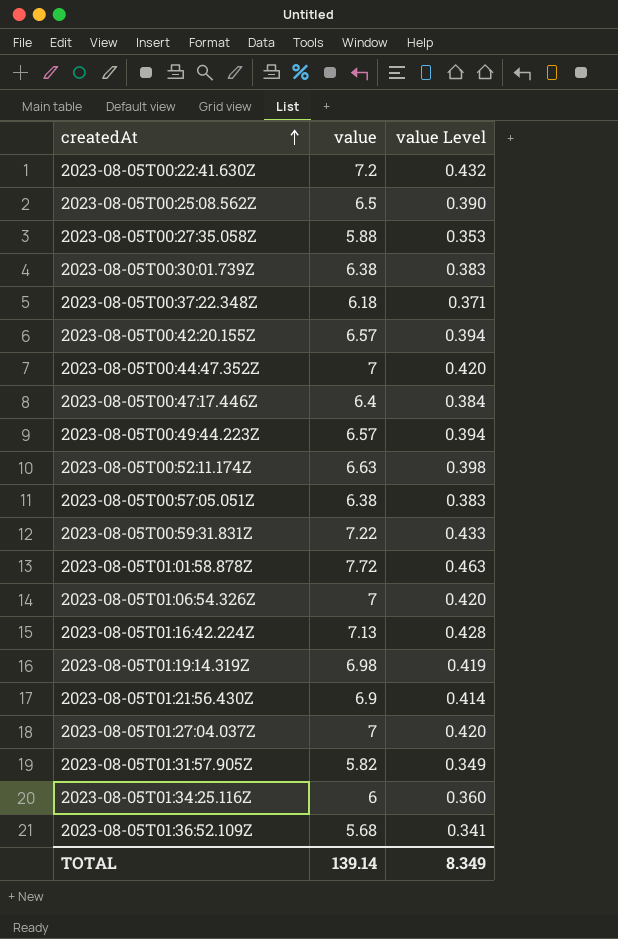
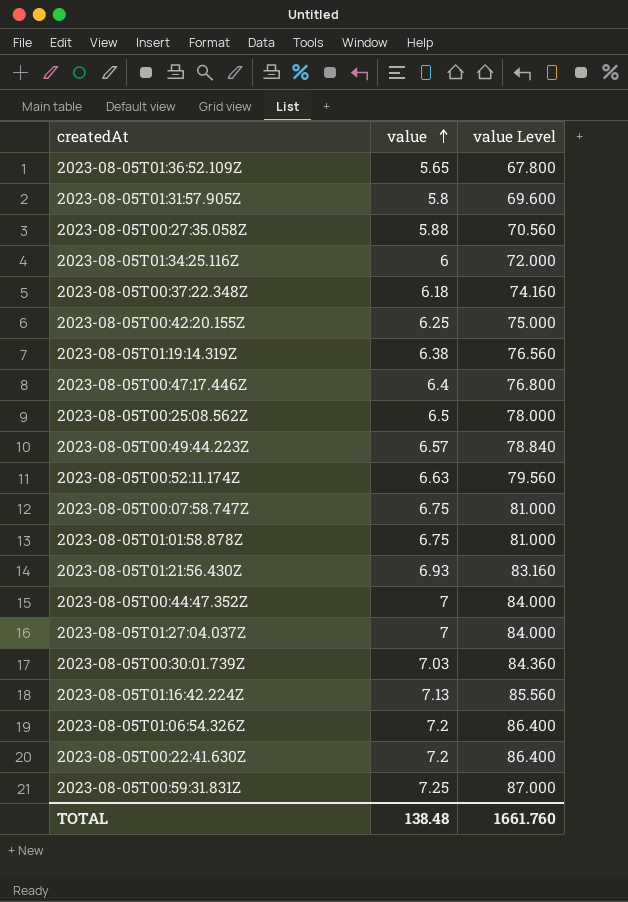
row order: createdAt ascending -> value ascending
column value Level | formula: [value] * 0.06 -> [value] * 12
row 2023-08-05T00:57:05.051Z: 6.38 | 0.383 -> none
2023-08-05T01:36:52.109Z | value: 5.68 -> 5.65
2023-08-05T01:31:57.905Z | value: 5.82 -> 5.8
2023-08-05T00:42:20.155Z | value: 6.57 -> 6.25
2023-08-05T01:19:14.319Z | value: 6.98 -> 6.38
row 2023-08-05T00:07:58.747Z: none -> 6.75 | 81.000
2023-08-05T01:01:58.878Z | value: 7.72 -> 6.75
2023-08-05T01:21:56.430Z | value: 6.9 -> 6.93
2023-08-05T00:30:01.739Z | value: 6.38 -> 7.03
2023-08-05T01:06:54.326Z | value: 7 -> 7.2
2023-08-05T00:59:31.831Z | value: 7.22 -> 7.25
TOTAL | value: 139.14 -> 138.48
TOTAL | value Level: 8.349 -> 1661.760

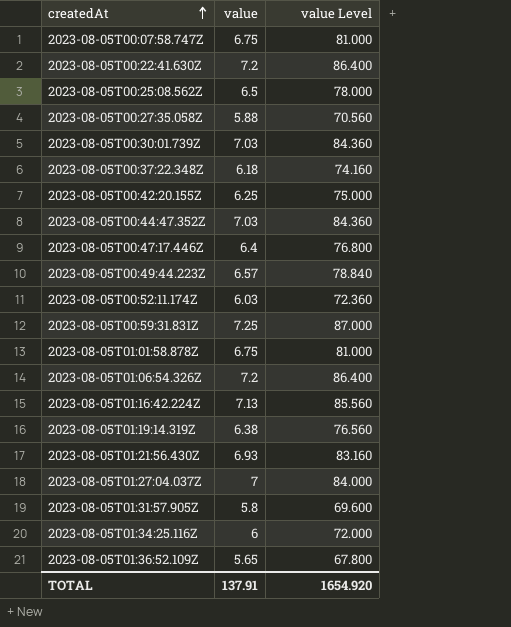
row order: value ascending -> createdAt ascending
2023-08-05T00:44:47.352Z | value: 7 -> 7.03
2023-08-05T00:44:47.352Z | value Level: 84.000 -> 84.360
2023-08-05T00:52:11.174Z | value: 6.63 -> 6.03
2023-08-05T00:52:11.174Z | value Level: 79.560 -> 72.360
TOTAL | value: 138.48 -> 137.91
TOTAL | value Level: 1661.760 -> 1654.920

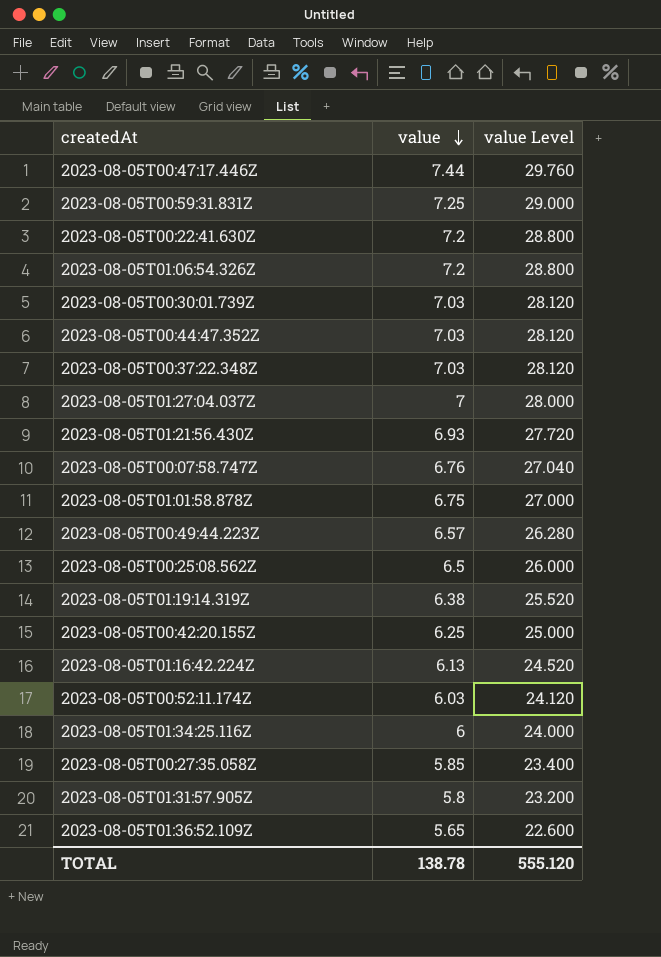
row order: createdAt ascending -> value descending
column value Level | formula: [value] * 12 -> [value] * 4
2023-08-05T00:47:17.446Z | value: 6.4 -> 7.44
2023-08-05T00:37:22.348Z | value: 6.18 -> 7.03
2023-08-05T00:07:58.747Z | value: 6.75 -> 6.76
2023-08-05T01:16:42.224Z | value: 7.13 -> 6.13
2023-08-05T00:27:35.058Z | value: 5.88 -> 5.85
TOTAL | value: 137.91 -> 138.78
TOTAL | value Level: 1654.920 -> 555.120

